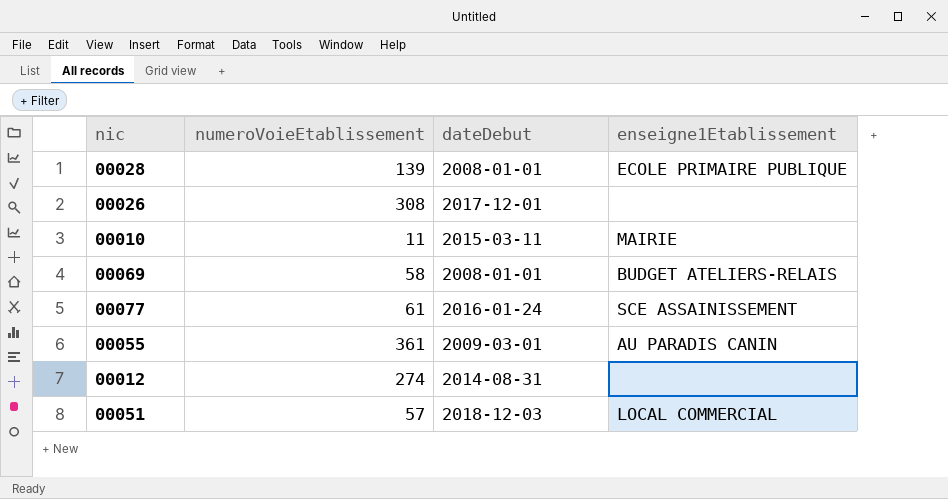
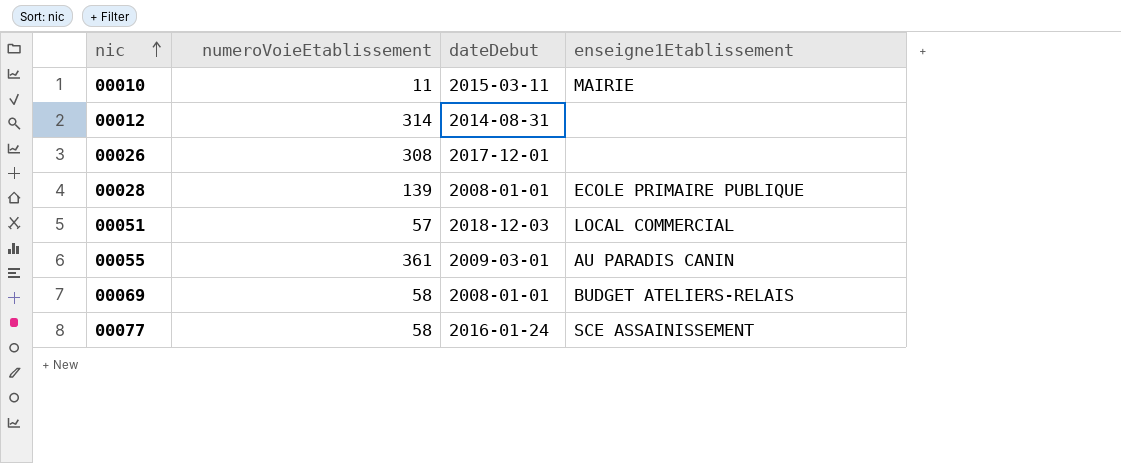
row order: none -> nic ascending
00012 | numeroVoieEtablissement: 274 -> 314
00077 | numeroVoieEtablissement: 61 -> 58

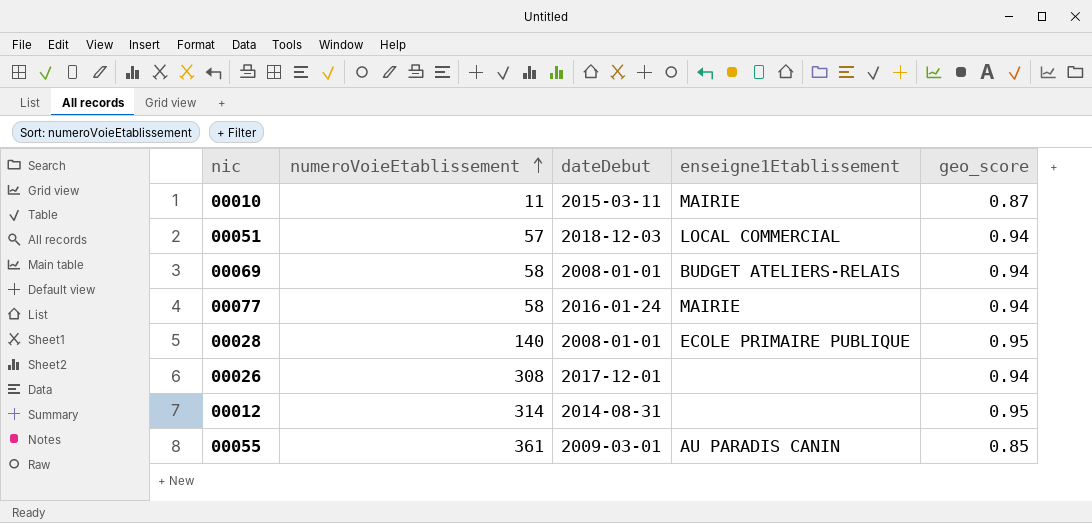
row order: nic ascending -> numeroVoieEtablissement ascending
column geo_score | position: none -> 5
00077 | enseigne1Etablissement: SCE ASSAINISSEMENT -> MAIRIE
00028 | numeroVoieEtablissement: 139 -> 140

